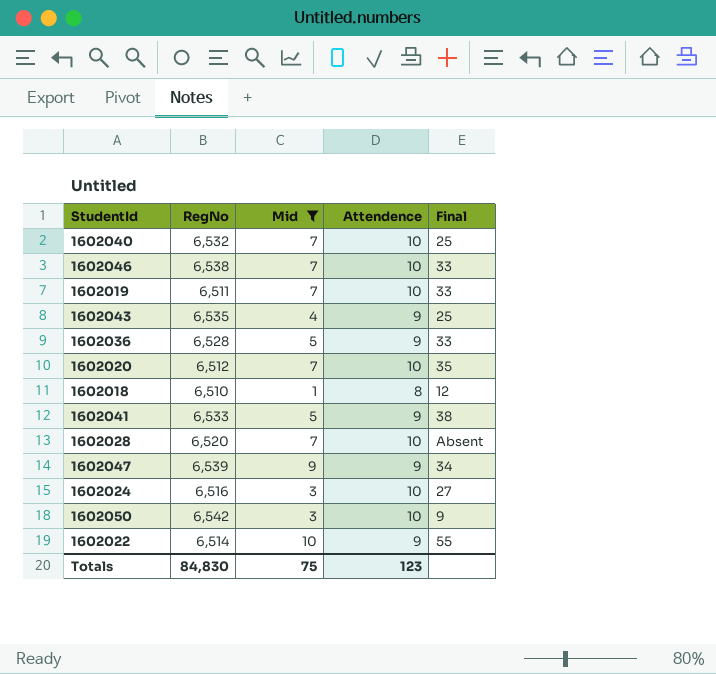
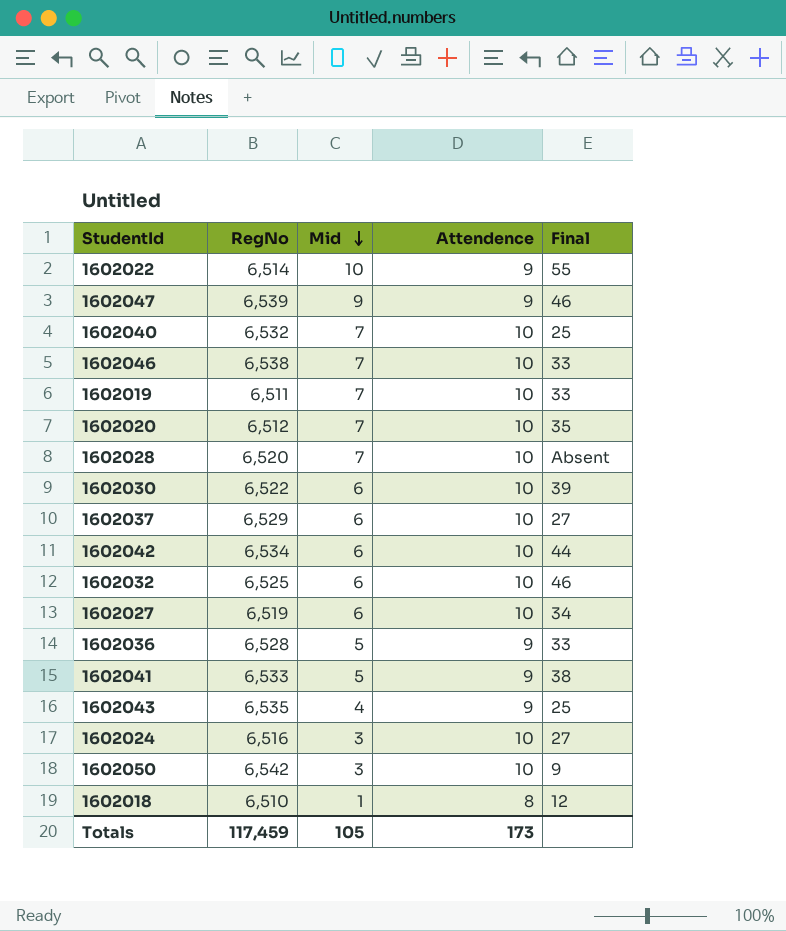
filter: Mid != 6 -> none
row order: none -> Mid descending
1602047 | Final: 34 -> 46
Totals | RegNo: 84,830 -> 117,459
Totals | Mid: 75 -> 105
Totals | Attendence: 123 -> 173

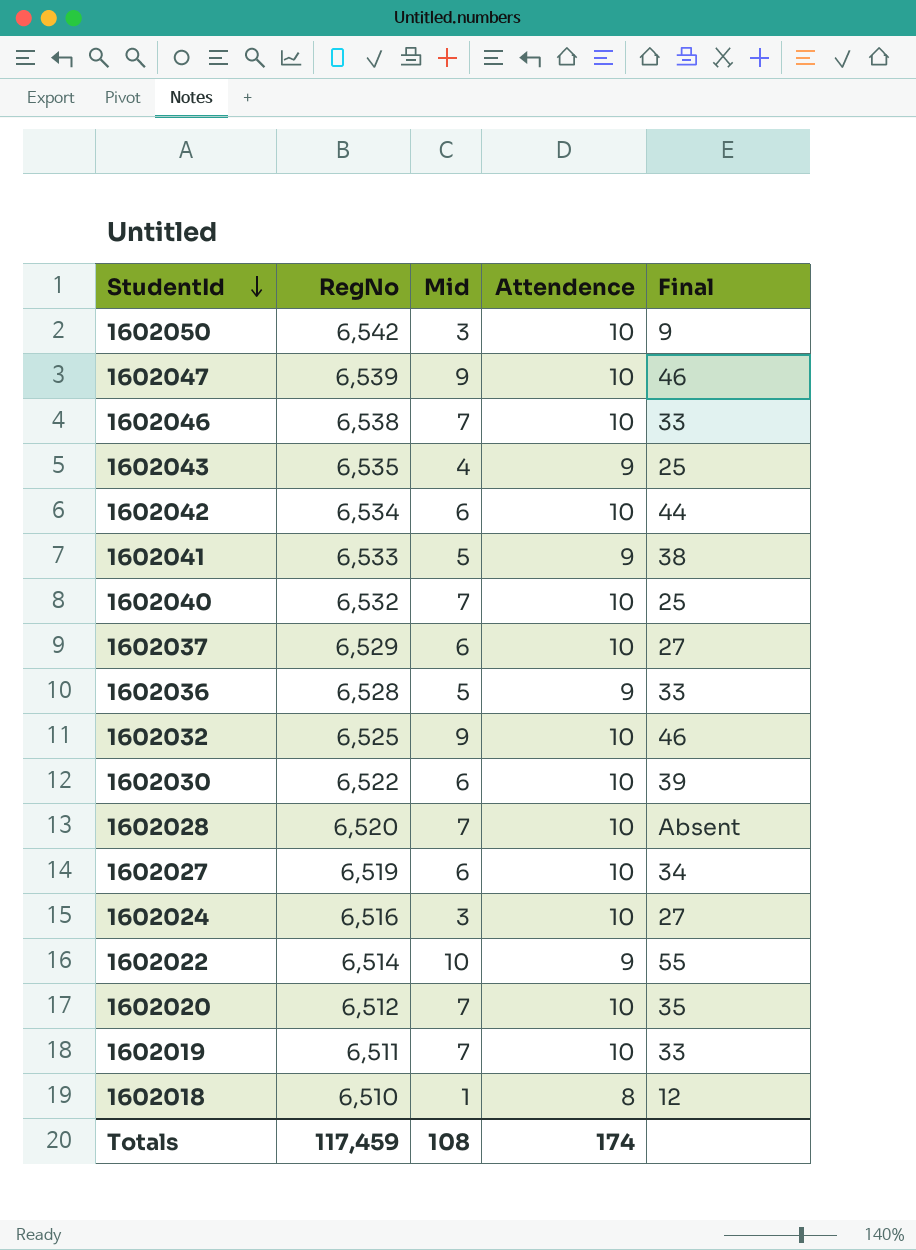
row order: Mid descending -> StudentId descending
1602047 | Attendence: 9 -> 10
1602032 | Mid: 6 -> 9
Totals | Mid: 105 -> 108
Totals | Attendence: 173 -> 174

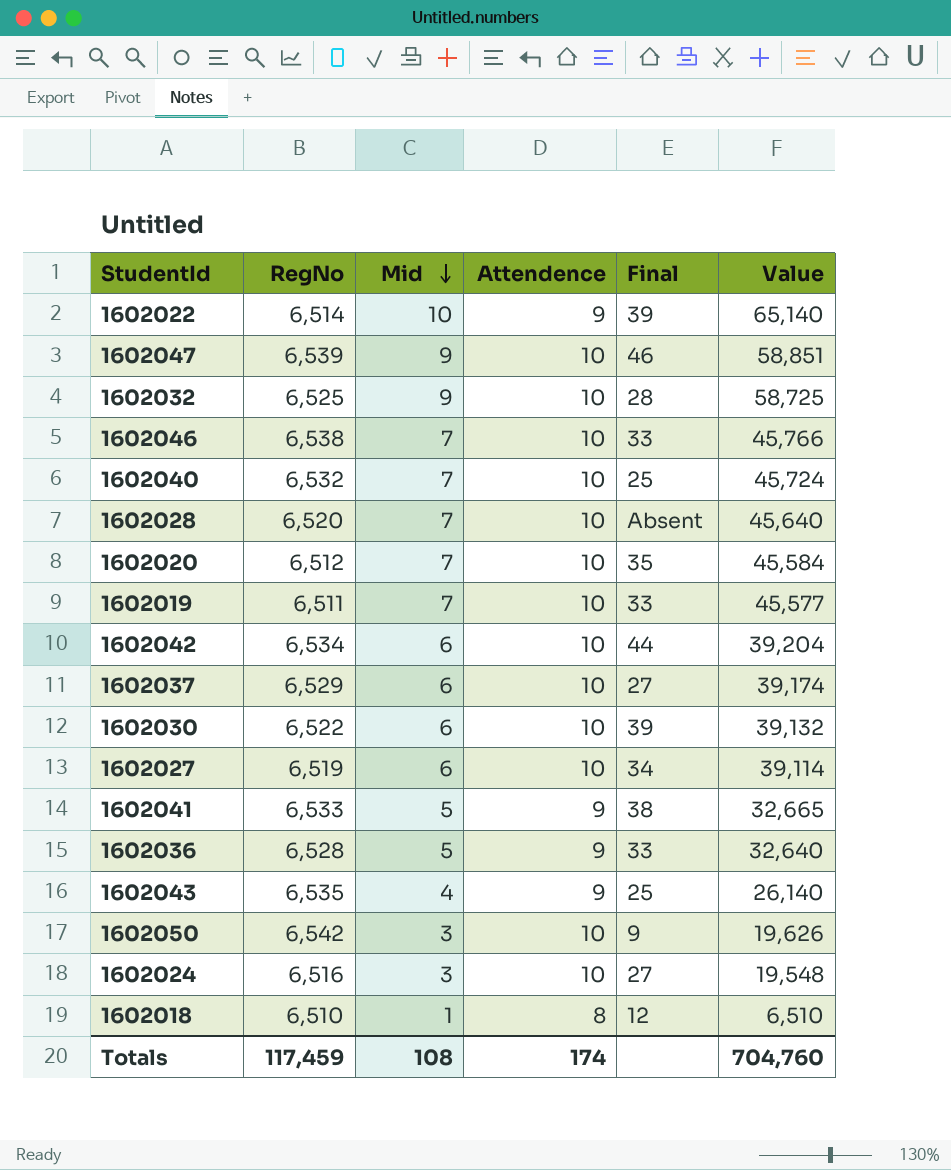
row order: StudentId descending -> Mid descending
column Value | formula: none -> [RegNo] * [Mid]
1602022 | Final: 55 -> 39
1602032 | Final: 46 -> 28

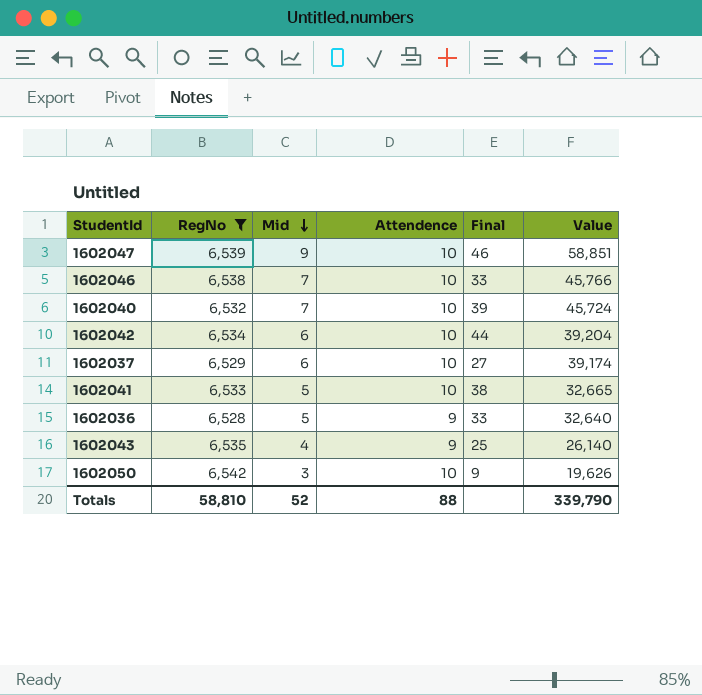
filter: none -> RegNo >= 6,528
1602040 | Final: 25 -> 39
1602041 | Attendence: 9 -> 10
Totals | RegNo: 117,459 -> 58,810
Totals | Mid: 108 -> 52
Totals | Attendence: 174 -> 88
Totals | Value: 704,760 -> 339,790

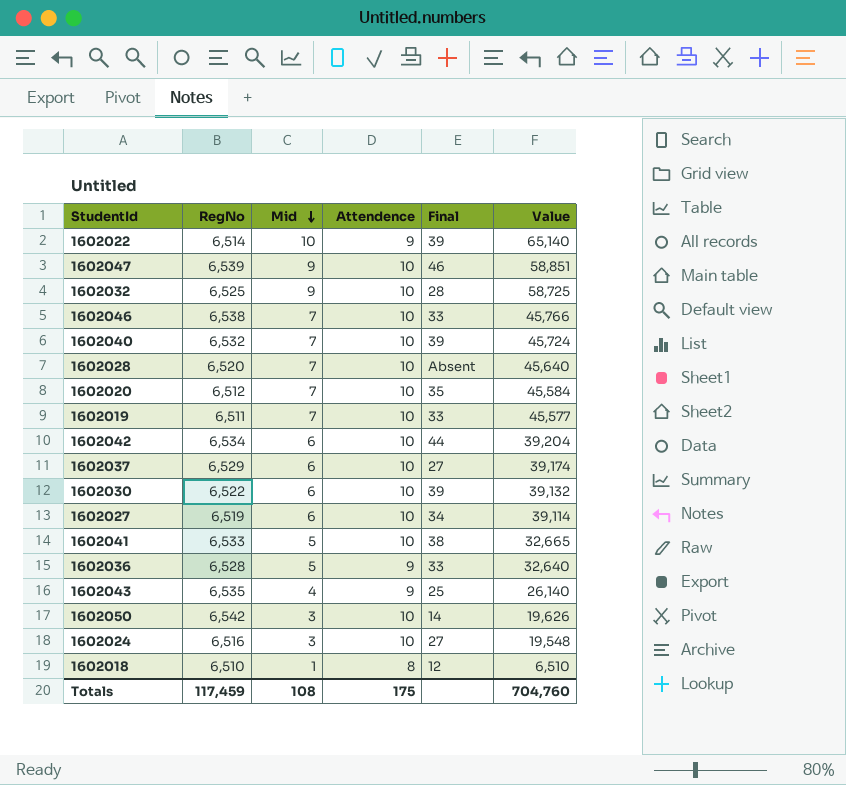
filter: RegNo >= 6,528 -> none
1602050 | Final: 9 -> 14
Totals | RegNo: 58,810 -> 117,459
Totals | Mid: 52 -> 108
Totals | Attendence: 88 -> 175
Totals | Value: 339,790 -> 704,760

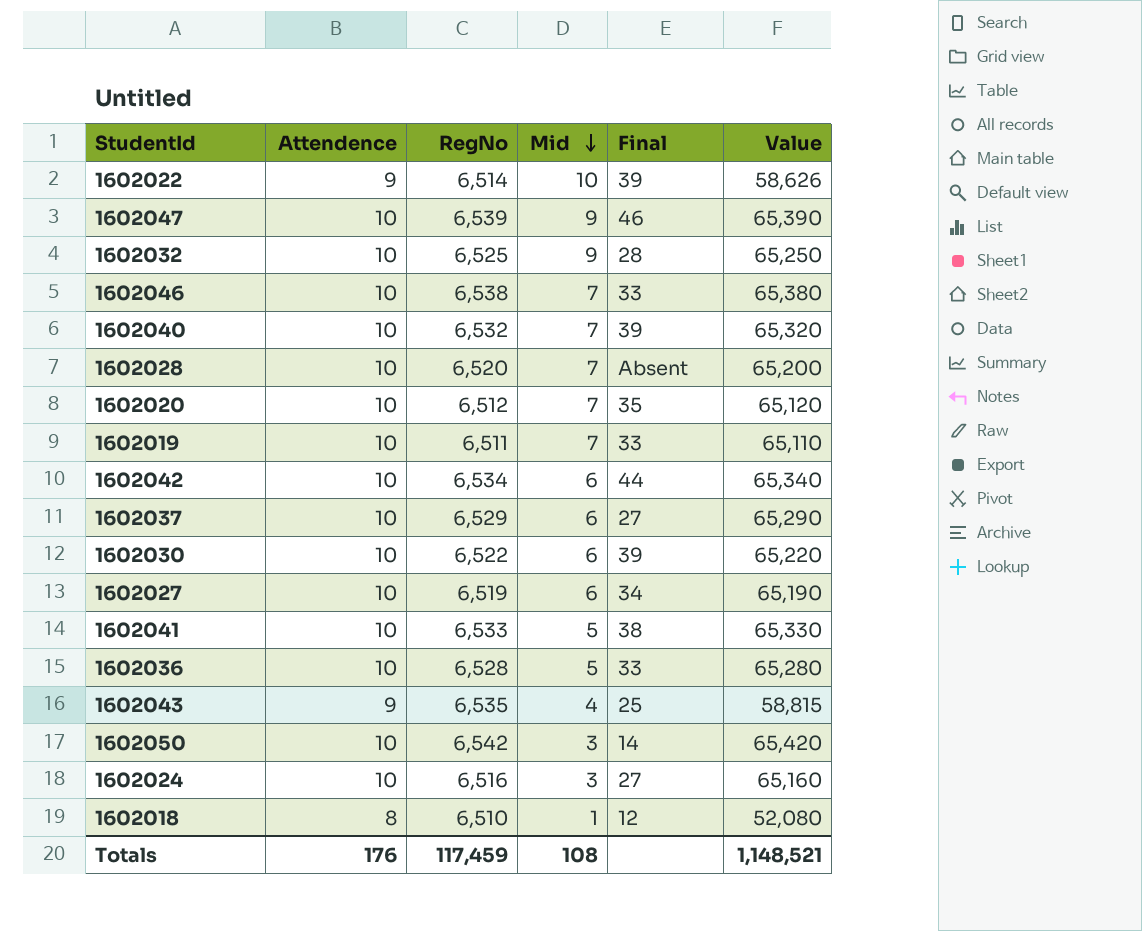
column Attendence | position: 4 -> 2
column Value | formula: [RegNo] * [Mid] -> [Attendence] * [RegNo]
1602036 | Attendence: 9 -> 10
Totals | Attendence: 175 -> 176
Totals | Value: 704,760 -> 1,148,521

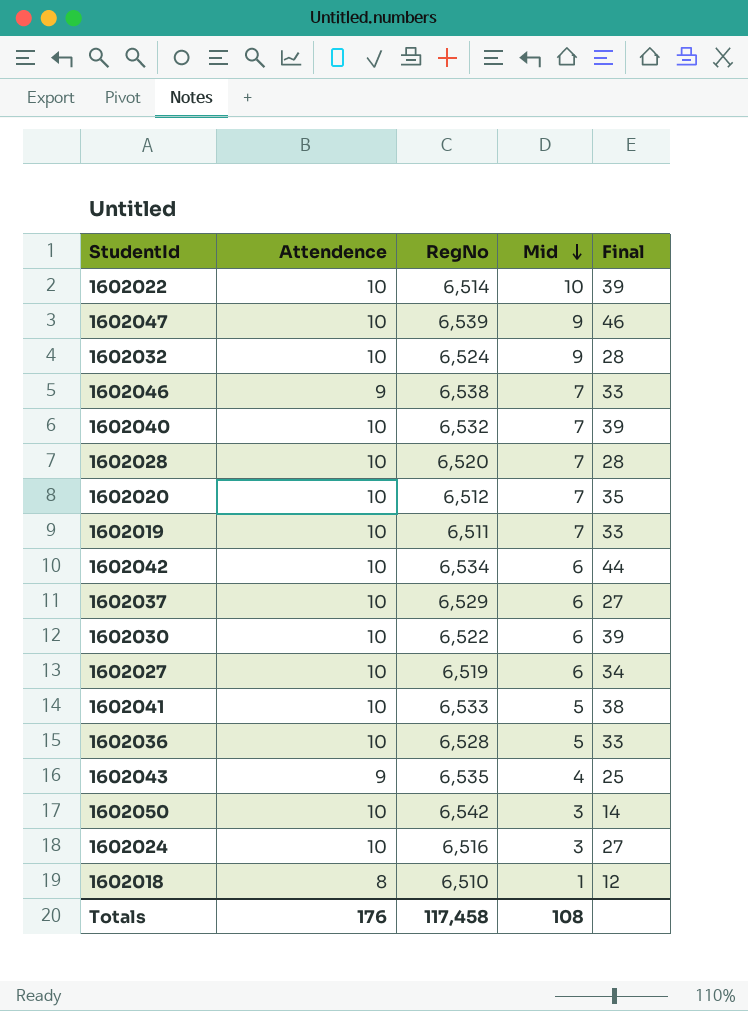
column Value | formula: [Attendence] * [RegNo] -> none
1602022 | Attendence: 9 -> 10
1602032 | RegNo: 6,525 -> 6,524
1602046 | Attendence: 10 -> 9
1602028 | Final: Absent -> 28
Totals | RegNo: 117,459 -> 117,458

